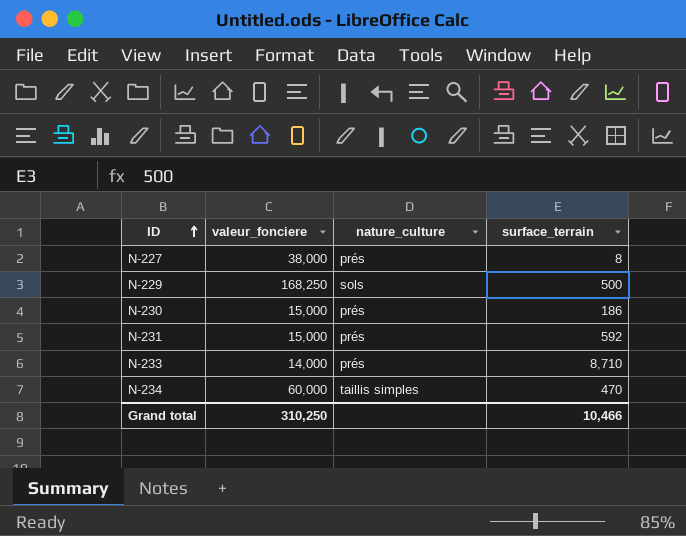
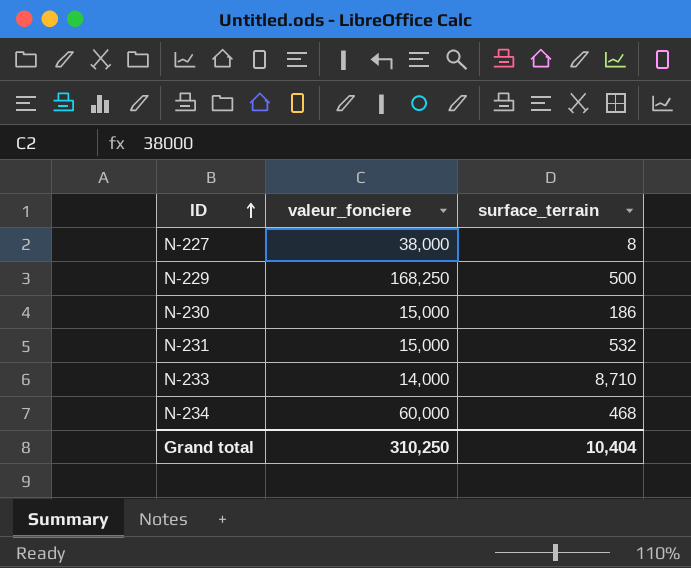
column nature_culture | position: 3 -> none
N-231 | surface_terrain: 592 -> 532
N-234 | surface_terrain: 470 -> 468
Grand total | surface_terrain: 10,466 -> 10,404

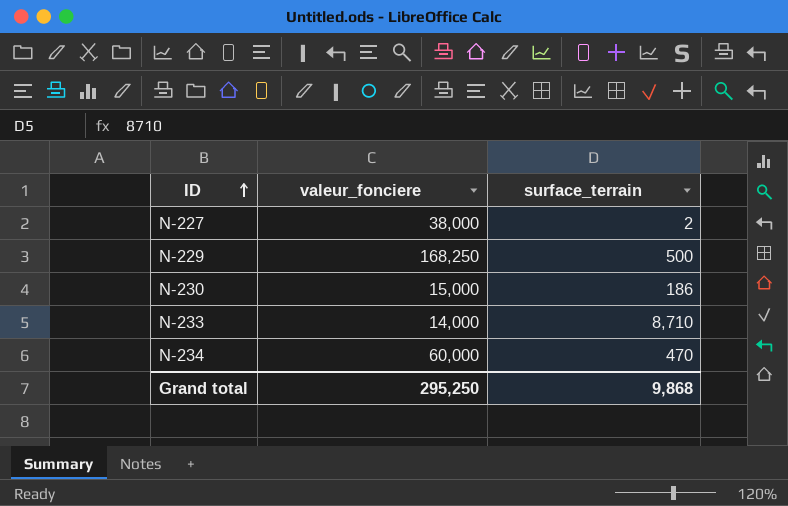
row N-231: 15,000 | 532 -> none
N-227 | surface_terrain: 8 -> 2
N-234 | surface_terrain: 468 -> 470
Grand total | valeur_fonciere: 310,250 -> 295,250
Grand total | surface_terrain: 10,404 -> 9,868

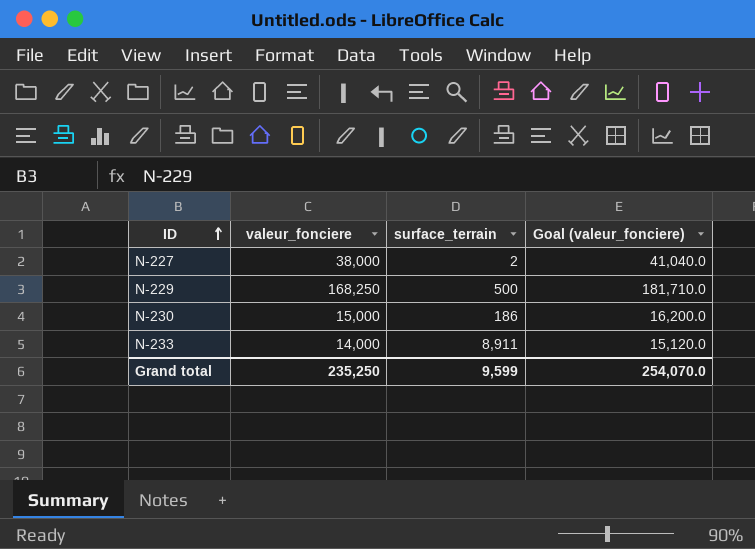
column Goal (valeur_fonciere) | formula: none -> [valeur_fonciere] * 1.08
row N-234: 60,000 | 470 -> none
N-233 | surface_terrain: 8,710 -> 8,911
Grand total | valeur_fonciere: 295,250 -> 235,250
Grand total | surface_terrain: 9,868 -> 9,599

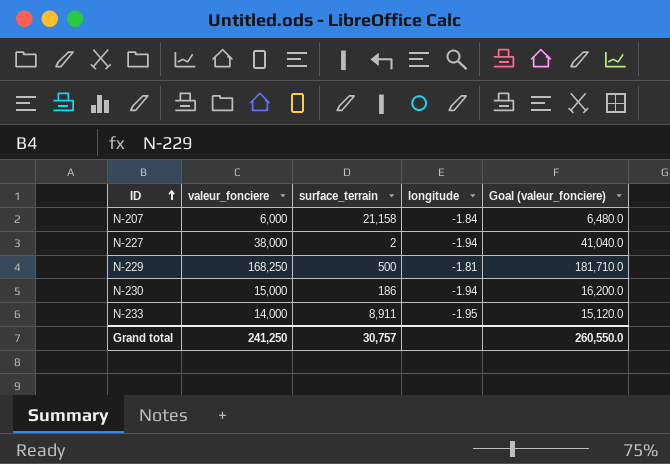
column longitude | position: none -> 4
row N-207: none -> 6,000 | 21,158 | -1.84 | 6,480.0
Grand total | valeur_fonciere: 235,250 -> 241,250
Grand total | surface_terrain: 9,599 -> 30,757
Grand total | Goal (valeur_fonciere): 254,070.0 -> 260,550.0

